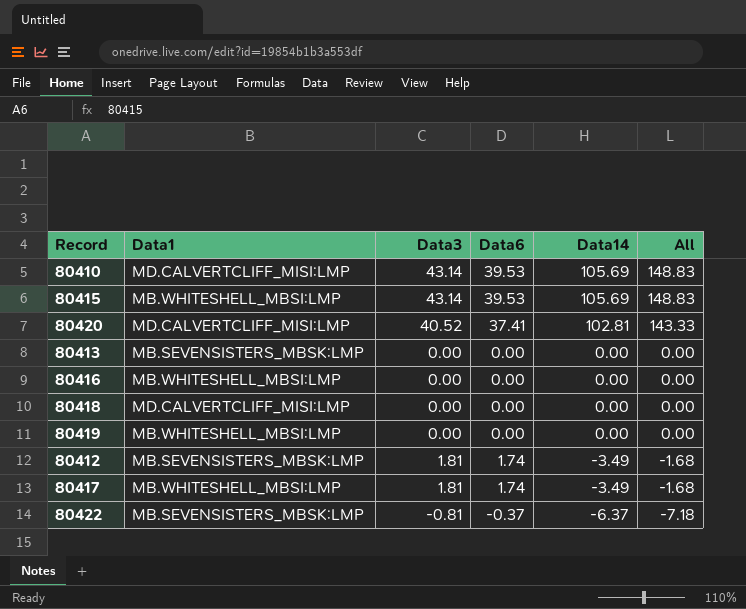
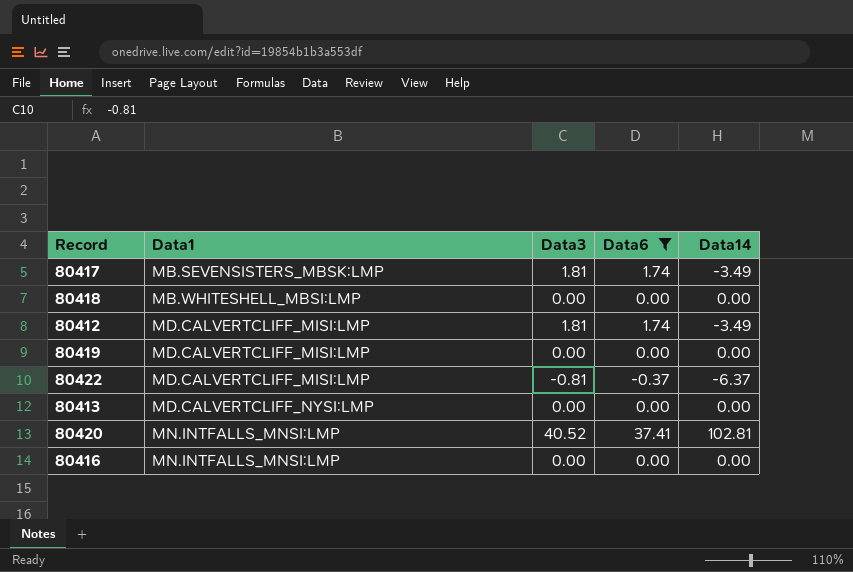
filter: none -> Data6 != 39.53
row order: Data14 descending -> Data1 ascending
column All | formula: [Data3] + [Data14] -> none
80417 | Data1: MB.WHITESHELL_MBSI:LMP -> MB.SEVENSISTERS_MBSK:LMP
80418 | Data1: MD.CALVERTCLIFF_MISI:LMP -> MB.WHITESHELL_MBSI:LMP
80412 | Data1: MB.SEVENSISTERS_MBSK:LMP -> MD.CALVERTCLIFF_MISI:LMP
80419 | Data1: MB.WHITESHELL_MBSI:LMP -> MD.CALVERTCLIFF_MISI:LMP
80422 | Data1: MB.SEVENSISTERS_MBSK:LMP -> MD.CALVERTCLIFF_MISI:LMP
80413 | Data1: MB.SEVENSISTERS_MBSK:LMP -> MD.CALVERTCLIFF_NYSI:LMP
80420 | Data1: MD.CALVERTCLIFF_MISI:LMP -> MN.INTFALLS_MNSI:LMP
80416 | Data1: MB.WHITESHELL_MBSI:LMP -> MN.INTFALLS_MNSI:LMP

